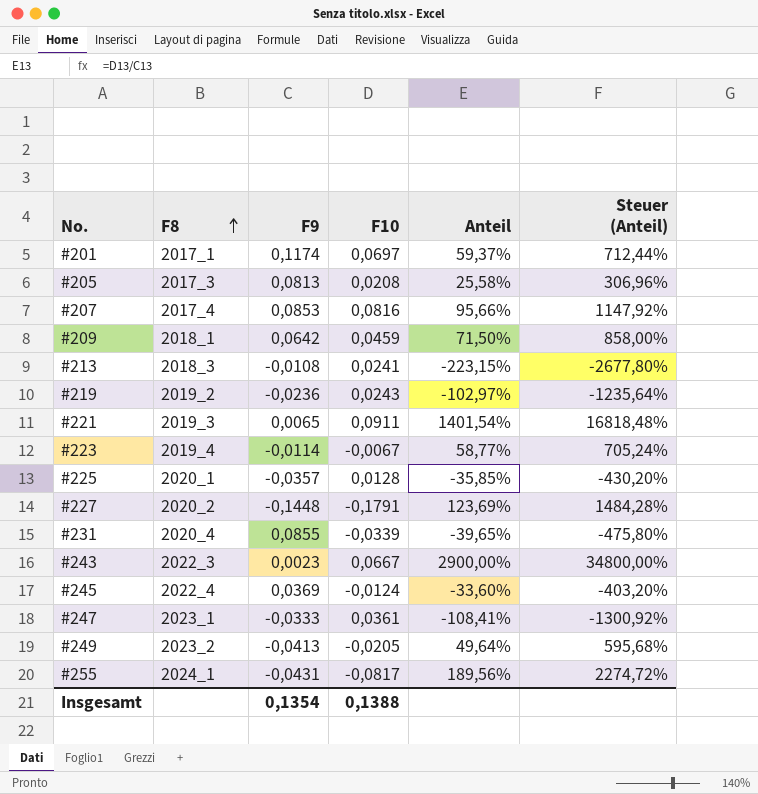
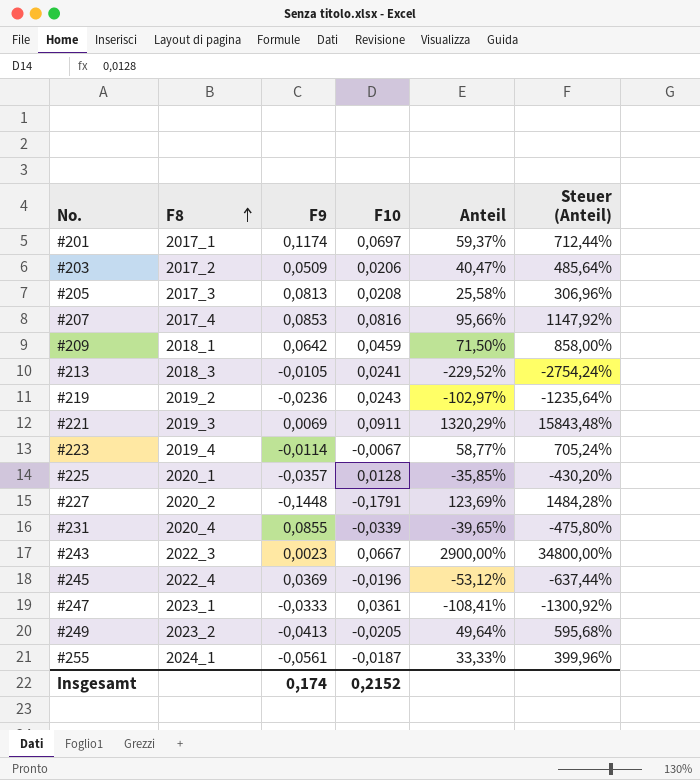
row #203: none -> 2017_2 | 0,0509 | 0,0206 | 40,47% | 485,64%
#213 | F9: -0,0108 -> -0,0105
#213 | Anteil: -223,15% -> -229,52%
#213 | Steuer (Anteil): -2677,80% -> -2754,24%
#221 | F9: 0,0065 -> 0,0069
#221 | Anteil: 1401,54% -> 1320,29%
#221 | Steuer (Anteil): 16818,48% -> 15843,48%
#245 | F10: -0,0124 -> -0,0196
#245 | Anteil: -33,60% -> -53,12%
#245 | Steuer (Anteil): -403,20% -> -637,44%
#255 | F9: -0,0431 -> -0,0561
#255 | F10: -0,0817 -> -0,0187
#255 | Anteil: 189,56% -> 33,33%
#255 | Steuer (Anteil): 2274,72% -> 399,96%
Insgesamt | F9: 0,1354 -> 0,174
Insgesamt | F10: 0,1388 -> 0,2152

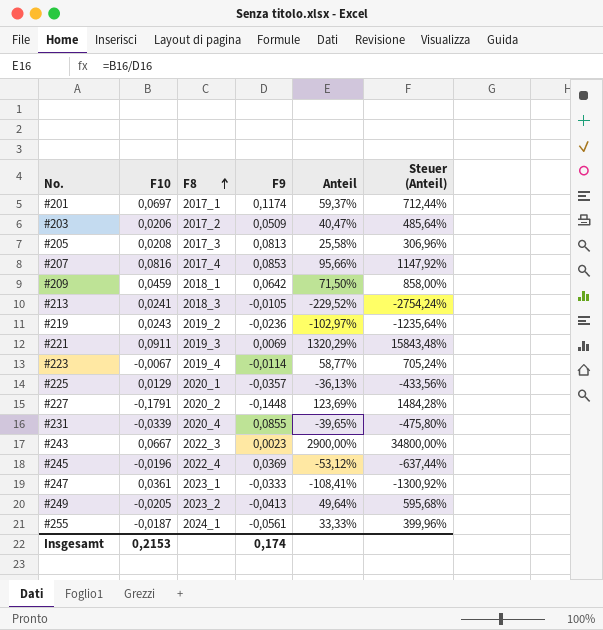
column F10 | position: 4 -> 2
#225 | F10: 0,0128 -> 0,0129
#225 | Anteil: -35,85% -> -36,13%
#225 | Steuer (Anteil): -430,20% -> -433,56%
Insgesamt | F10: 0,2152 -> 0,2153

